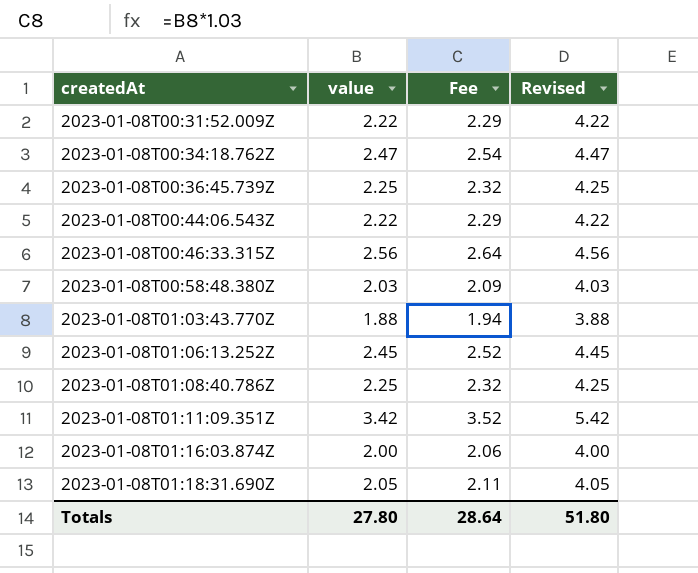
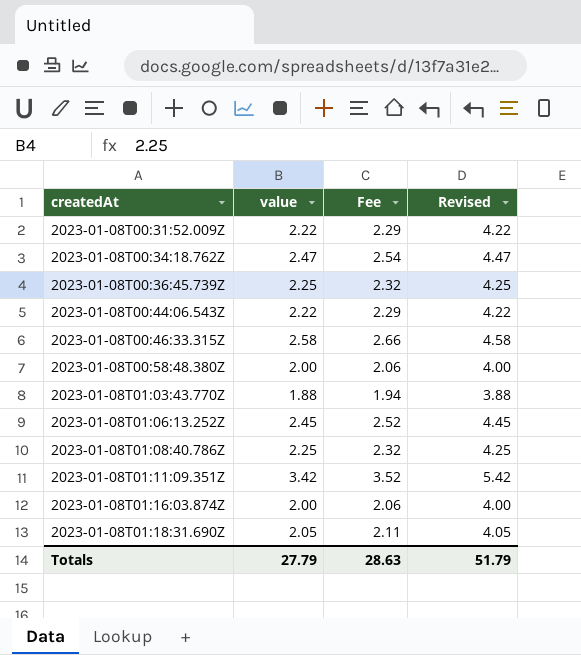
2023-01-08T00:46:33.315Z | value: 2.56 -> 2.58
2023-01-08T00:46:33.315Z | Fee: 2.64 -> 2.66
2023-01-08T00:46:33.315Z | Revised: 4.56 -> 4.58
2023-01-08T00:58:48.380Z | value: 2.03 -> 2.00
2023-01-08T00:58:48.380Z | Fee: 2.09 -> 2.06
2023-01-08T00:58:48.380Z | Revised: 4.03 -> 4.00
Totals | value: 27.80 -> 27.79
Totals | Fee: 28.64 -> 28.63
Totals | Revised: 51.80 -> 51.79

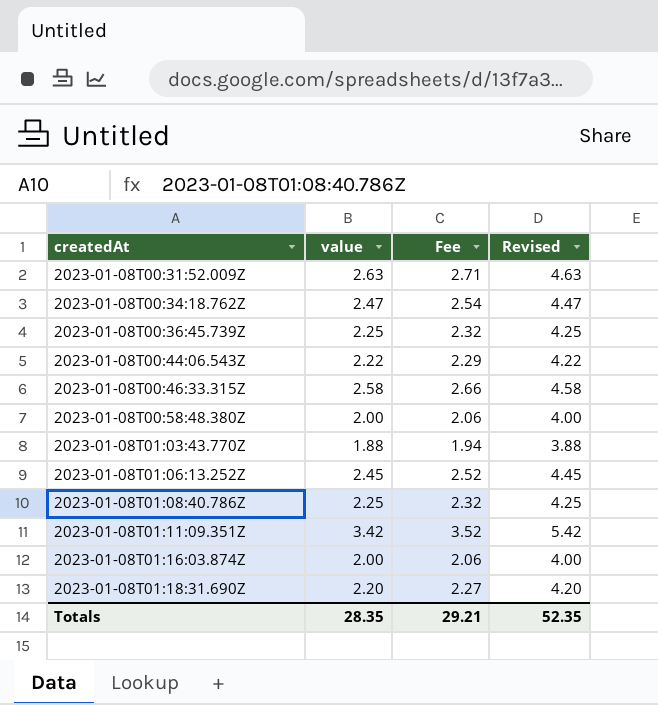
2023-01-08T00:31:52.009Z | value: 2.22 -> 2.63
2023-01-08T00:31:52.009Z | Fee: 2.29 -> 2.71
2023-01-08T00:31:52.009Z | Revised: 4.22 -> 4.63
2023-01-08T01:18:31.690Z | value: 2.05 -> 2.20
2023-01-08T01:18:31.690Z | Fee: 2.11 -> 2.27
2023-01-08T01:18:31.690Z | Revised: 4.05 -> 4.20
Totals | value: 27.79 -> 28.35
Totals | Fee: 28.63 -> 29.21
Totals | Revised: 51.79 -> 52.35

